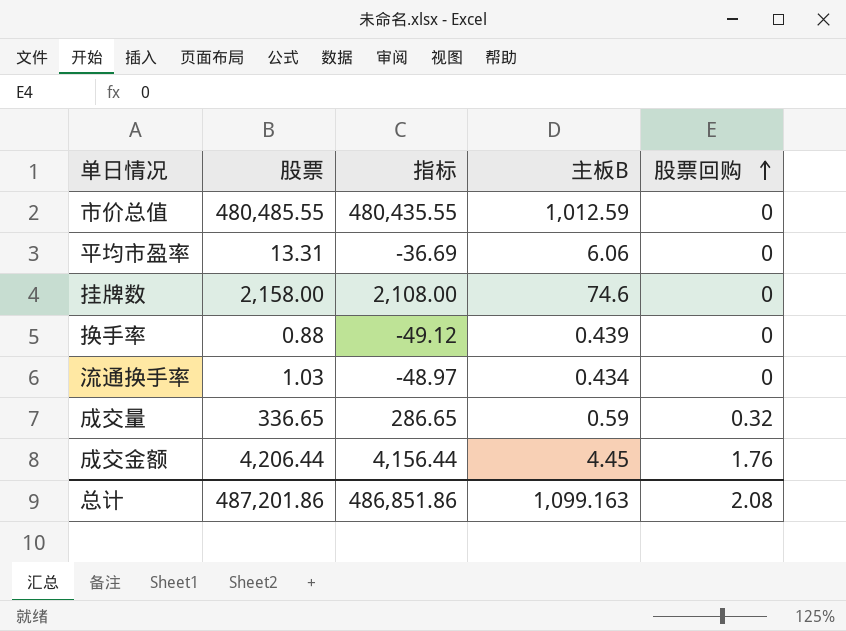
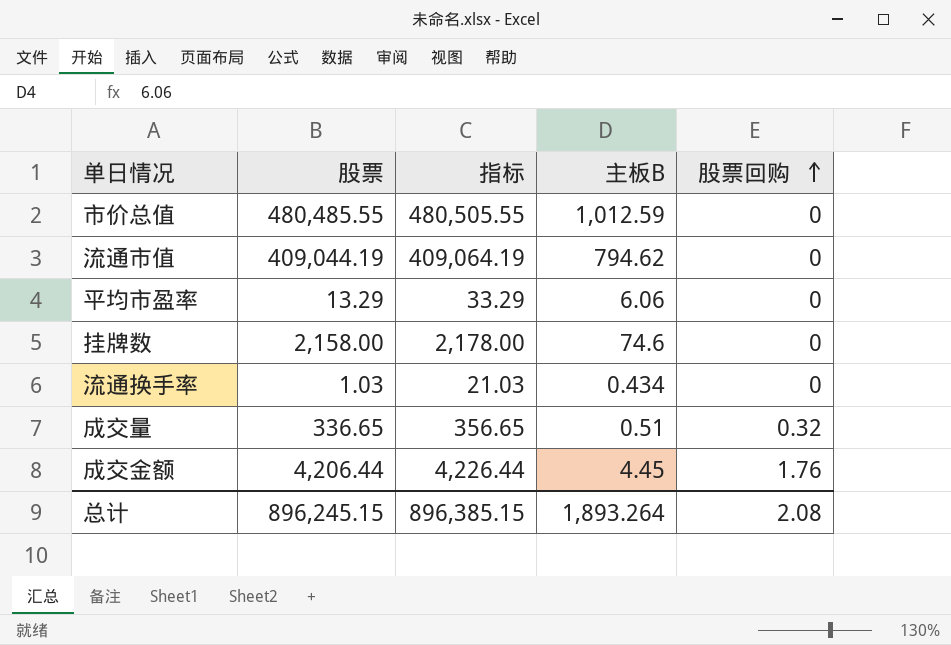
column 指标 | formula: [股票] - 50 -> [股票] + 20
row 换手率: 0.88 | -49.12 | 0.439 | 0 -> none
row 流通市值: none -> 409,044.19 | 409,064.19 | 794.62 | 0
平均市盈率 | 股票: 13.31 -> 13.29
成交量 | 主板B: 0.59 -> 0.51
总计 | 股票: 487,201.86 -> 896,245.15
总计 | 指标: 486,851.86 -> 896,385.15
总计 | 主板B: 1,099.163 -> 1,893.264

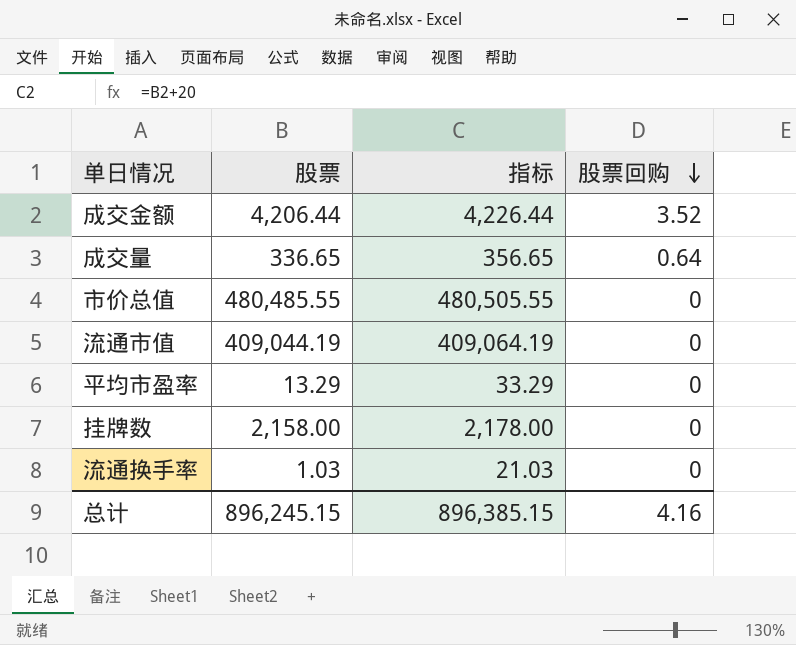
row order: 股票回购 ascending -> 股票回购 descending
column 主板B | position: 4 -> none
成交金额 | 股票回购: 1.76 -> 3.52
成交量 | 股票回购: 0.32 -> 0.64
总计 | 股票回购: 2.08 -> 4.16

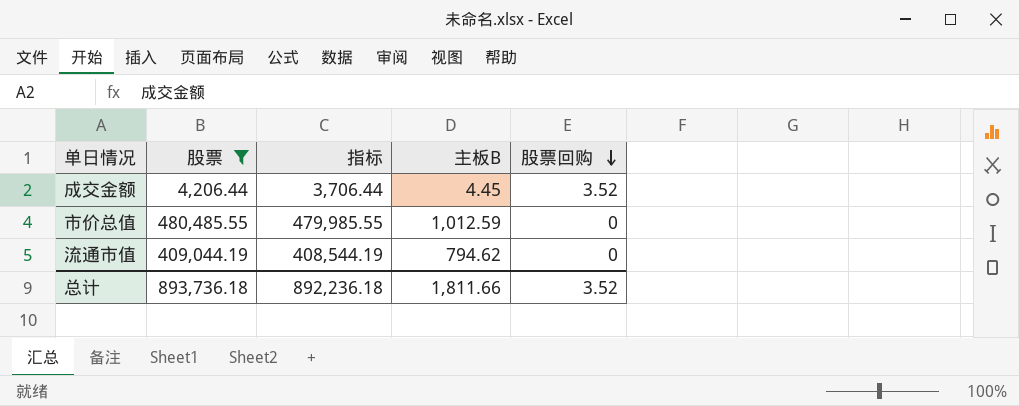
filter: none -> 股票 >= 4,206.44
column 指标 | formula: [股票] + 20 -> [股票] - 500
column 主板B | position: none -> 4
总计 | 股票: 896,245.15 -> 893,736.18
总计 | 指标: 896,385.15 -> 892,236.18
总计 | 股票回购: 4.16 -> 3.52

